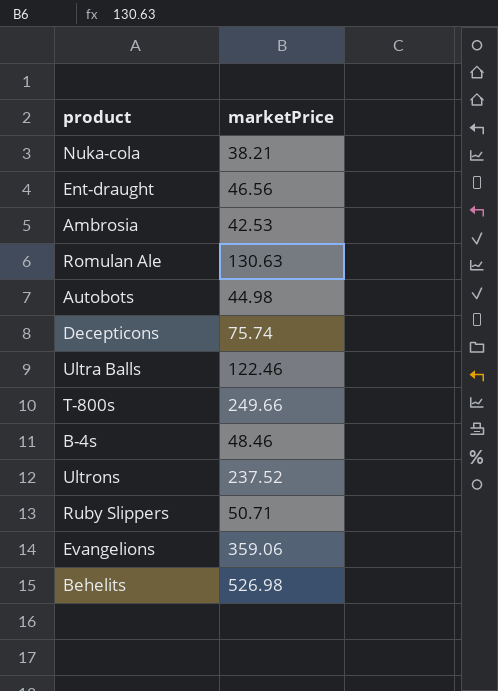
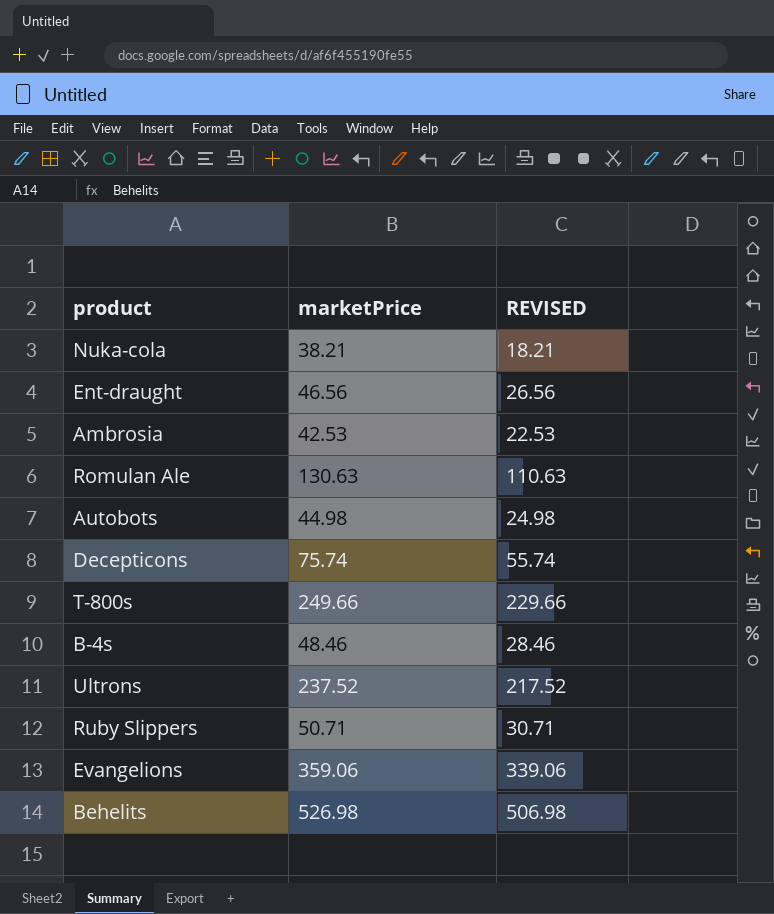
column REVISED | formula: none -> [marketPrice] - 20
row Ultra Balls: 122.46 -> none

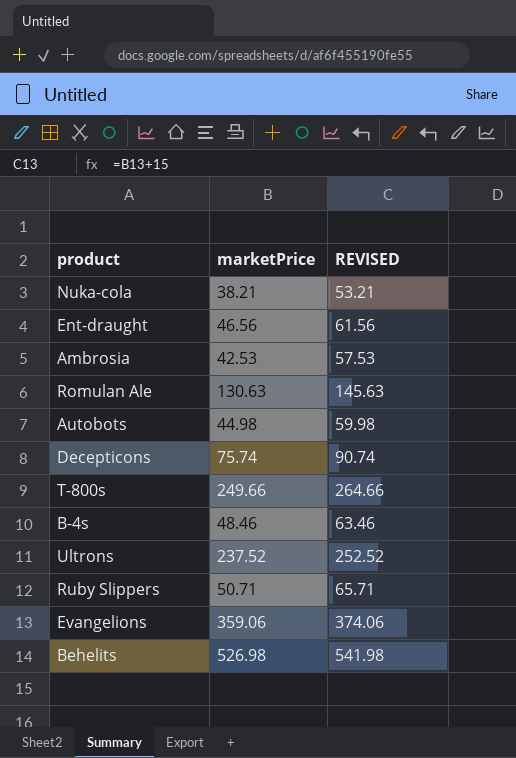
column REVISED | formula: [marketPrice] - 20 -> [marketPrice] + 15

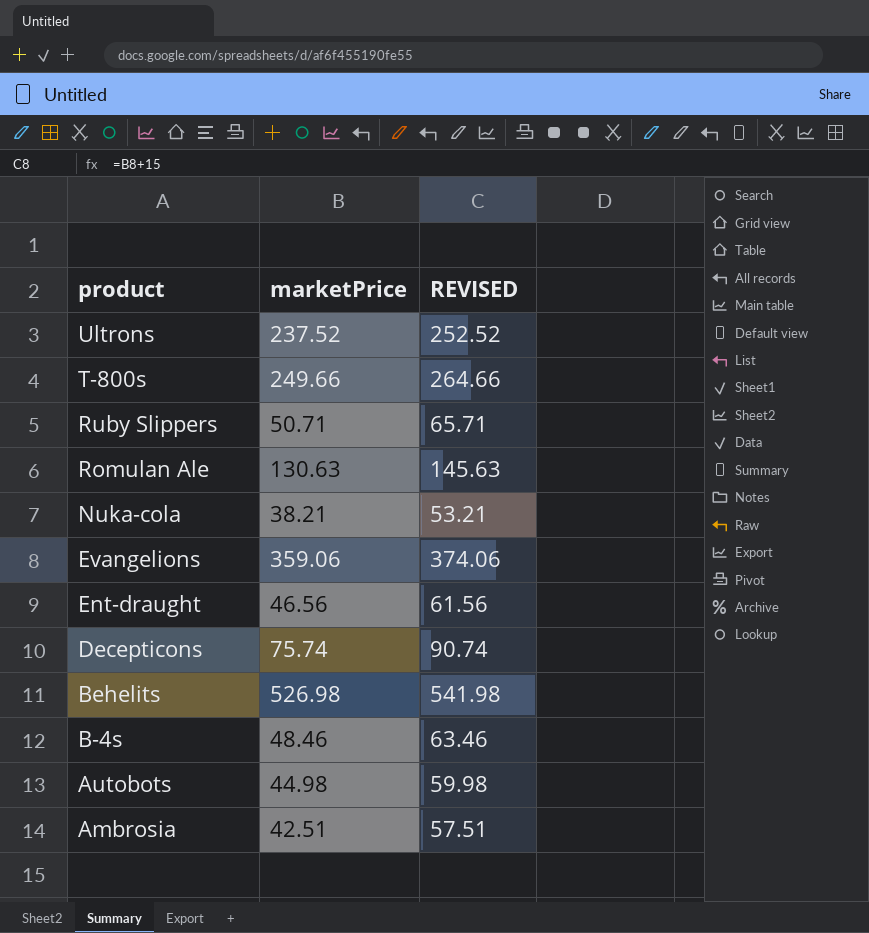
row order: none -> product descending
Ambrosia | marketPrice: 42.53 -> 42.51
Ambrosia | REVISED: 57.53 -> 57.51

